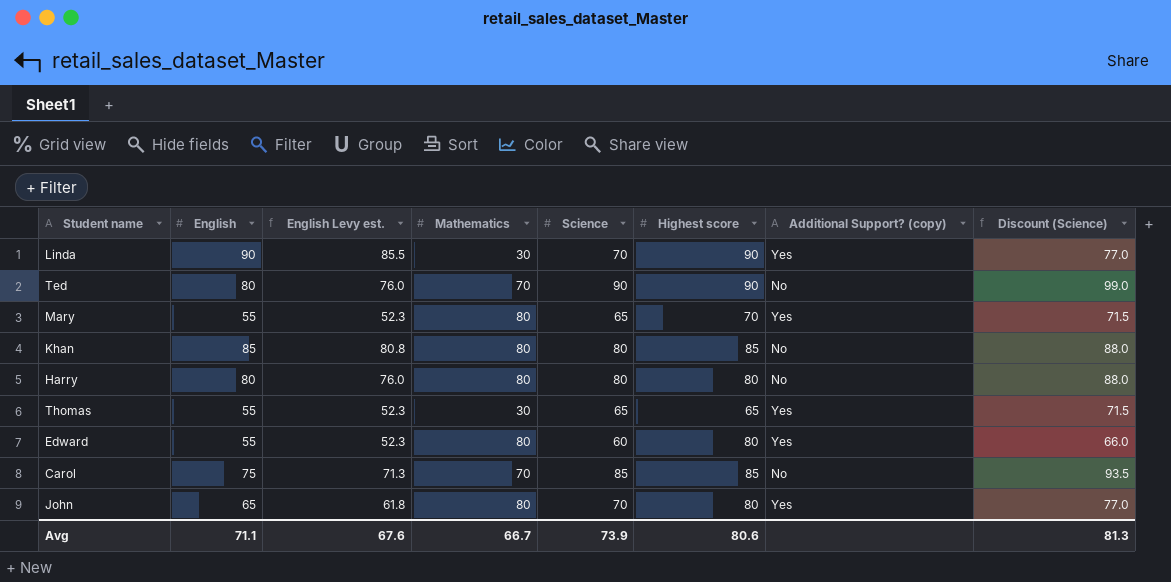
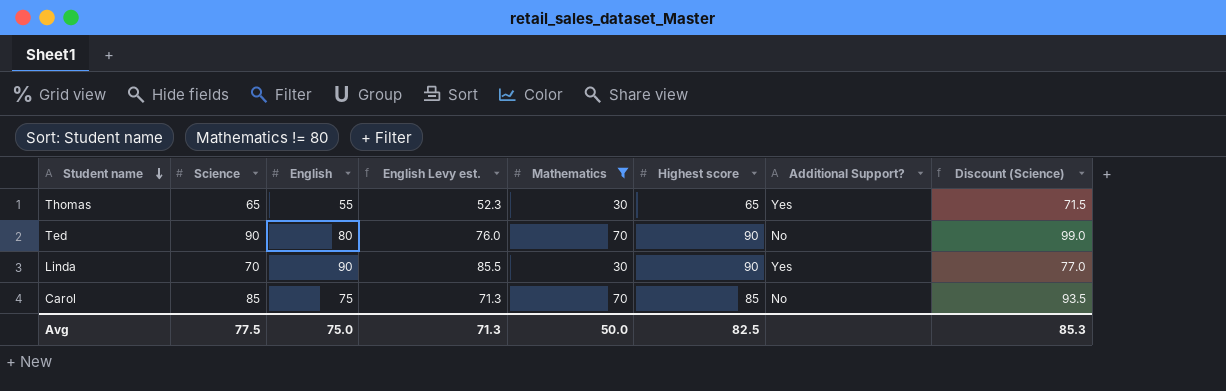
filter: none -> Mathematics != 80
row order: none -> Student name descending
column Science | position: 5 -> 2
column name: Additional Support? (copy) -> Additional Support?
Avg | Science: 73.9 -> 77.5
Avg | English: 71.1 -> 75.0
Avg | English Levy est.: 67.6 -> 71.3
Avg | Mathematics: 66.7 -> 50.0
Avg | Highest score: 80.6 -> 82.5
Avg | Discount (Science): 81.3 -> 85.3

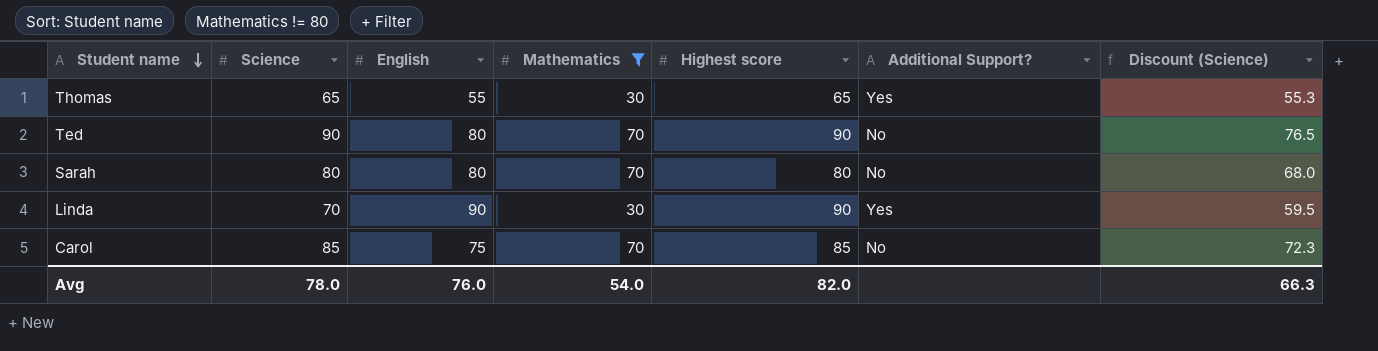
column English Levy est. | formula: [English] * 0.95 -> none
column Discount (Science) | formula: [Science] * 1.1 -> [Science] * 0.85
row Sarah: none -> 80 | 80 | 70 | 80 | No | 68.0
Avg | Science: 77.5 -> 78.0
Avg | English: 75.0 -> 76.0
Avg | Mathematics: 50.0 -> 54.0
Avg | Highest score: 82.5 -> 82.0
Avg | Discount (Science): 85.3 -> 66.3

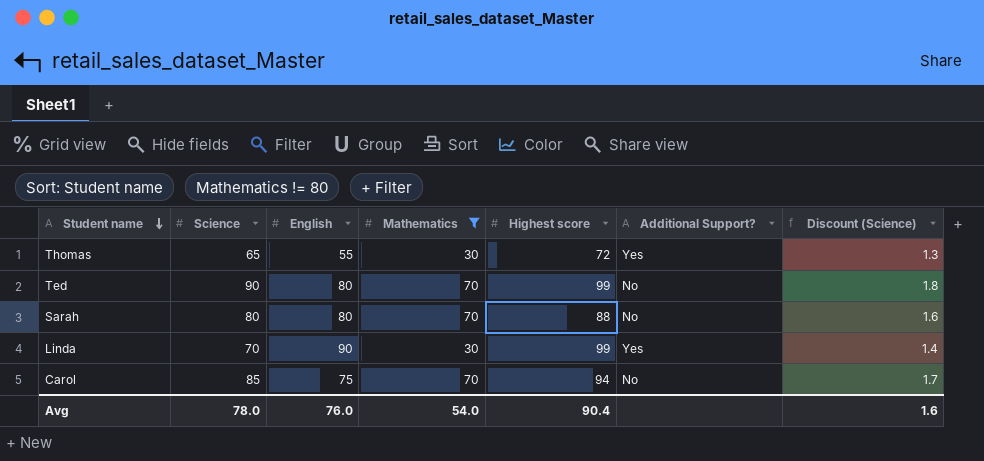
column Discount (Science) | formula: [Science] * 0.85 -> [Science] * 0.02
Thomas | Highest score: 65 -> 72
Ted | Highest score: 90 -> 99
Sarah | Highest score: 80 -> 88
Linda | Highest score: 90 -> 99
Carol | Highest score: 85 -> 94
Avg | Highest score: 82.0 -> 90.4
Avg | Discount (Science): 66.3 -> 1.6

